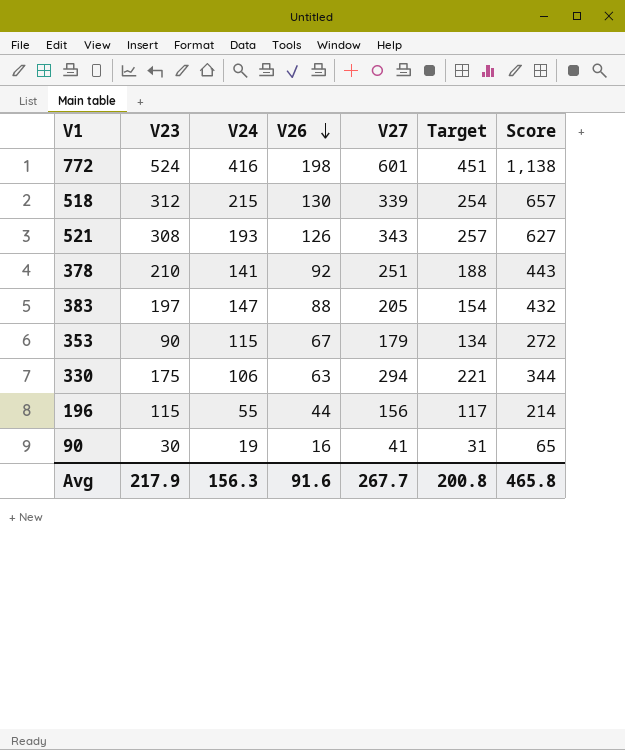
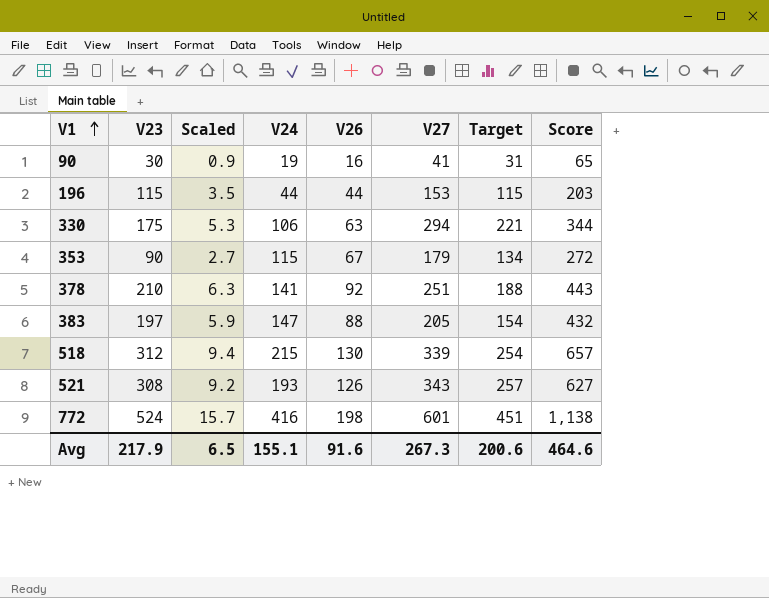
row order: V26 descending -> V1 ascending
column Scaled | formula: none -> [V23] * 0.03
196 | V24: 55 -> 44
196 | V27: 156 -> 153
196 | Target: 117 -> 115
196 | Score: 214 -> 203
Avg | V24: 156.3 -> 155.1
Avg | V27: 267.7 -> 267.3
Avg | Target: 200.8 -> 200.6
Avg | Score: 465.8 -> 464.6

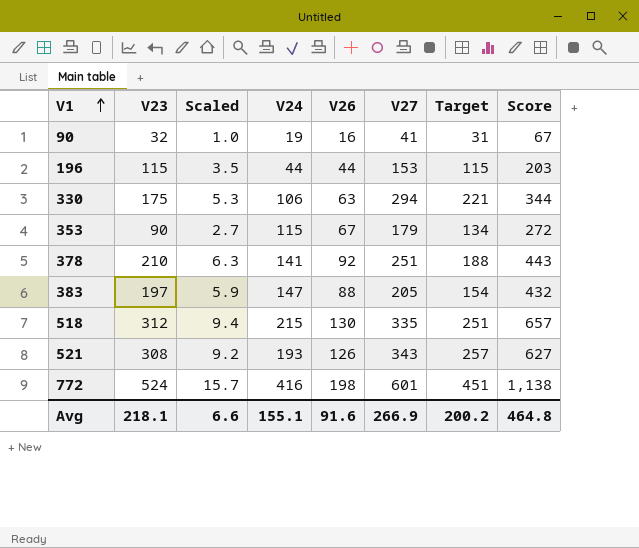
90 | V23: 30 -> 32
90 | Scaled: 0.9 -> 1.0
90 | Score: 65 -> 67
518 | V27: 339 -> 335
518 | Target: 254 -> 251
Avg | V23: 217.9 -> 218.1
Avg | Scaled: 6.5 -> 6.6
Avg | V27: 267.3 -> 266.9
Avg | Target: 200.6 -> 200.2
Avg | Score: 464.6 -> 464.8

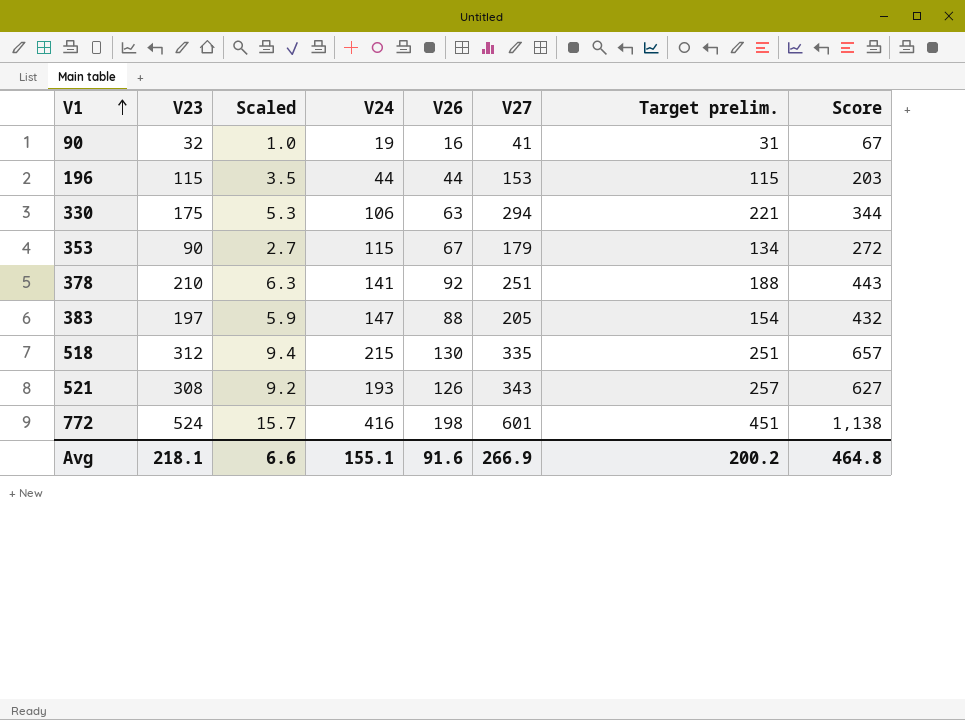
column name: Target -> Target prelim.

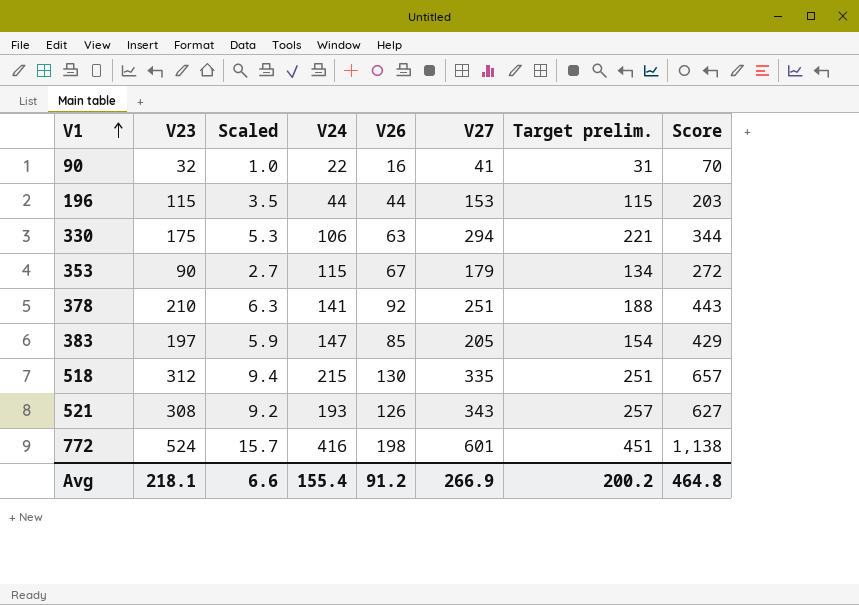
90 | V24: 19 -> 22
90 | Score: 67 -> 70
383 | V26: 88 -> 85
383 | Score: 432 -> 429
Avg | V24: 155.1 -> 155.4
Avg | V26: 91.6 -> 91.2

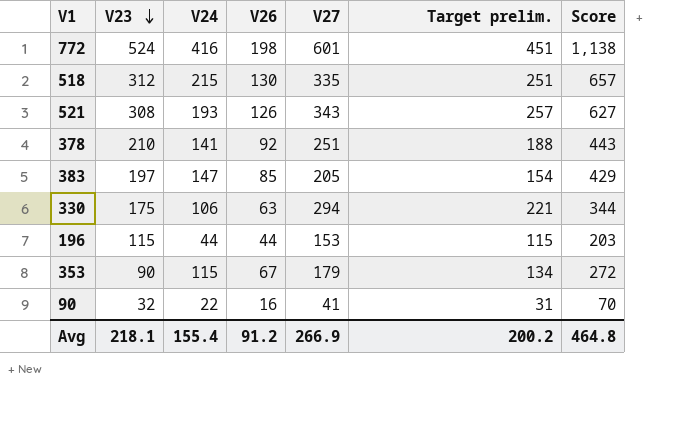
row order: V1 ascending -> V23 descending
column Scaled | formula: [V23] * 0.03 -> none

